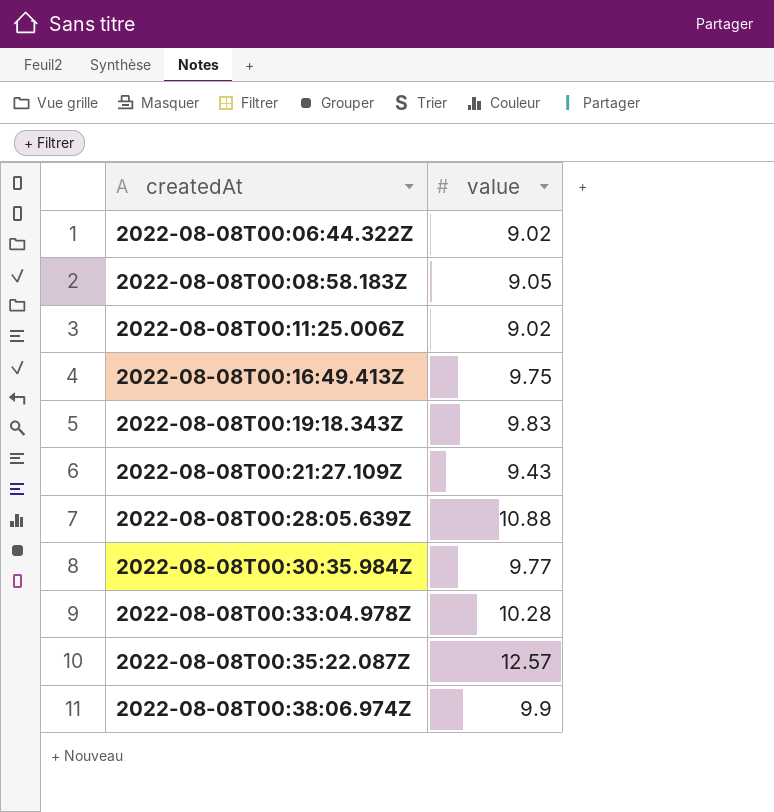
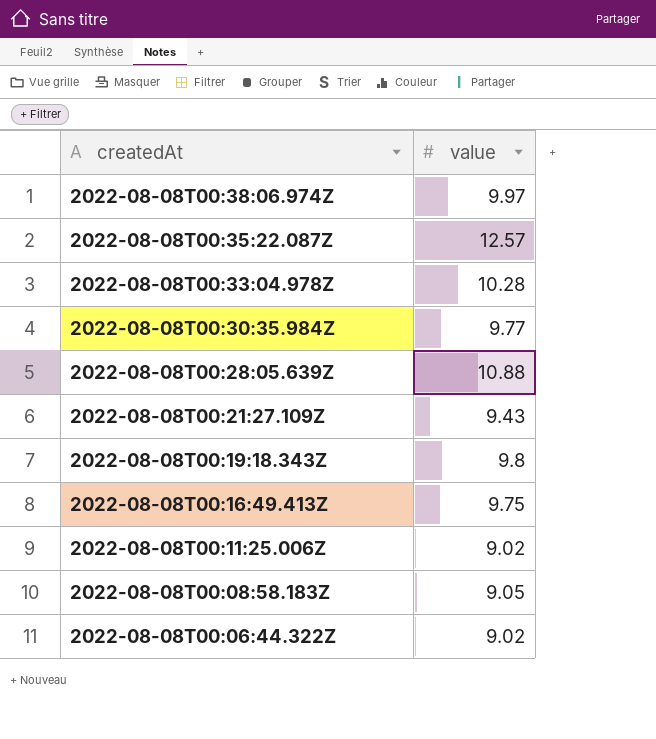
row order: createdAt ascending -> createdAt descending
2022-08-08T00:38:06.974Z | value: 9.9 -> 9.97
2022-08-08T00:19:18.343Z | value: 9.83 -> 9.8

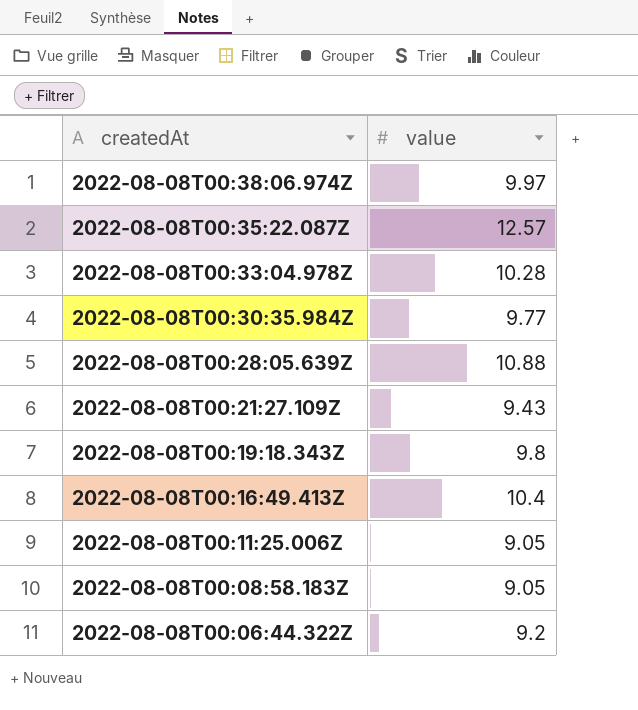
2022-08-08T00:16:49.413Z | value: 9.75 -> 10.4
2022-08-08T00:11:25.006Z | value: 9.02 -> 9.05
2022-08-08T00:06:44.322Z | value: 9.02 -> 9.2

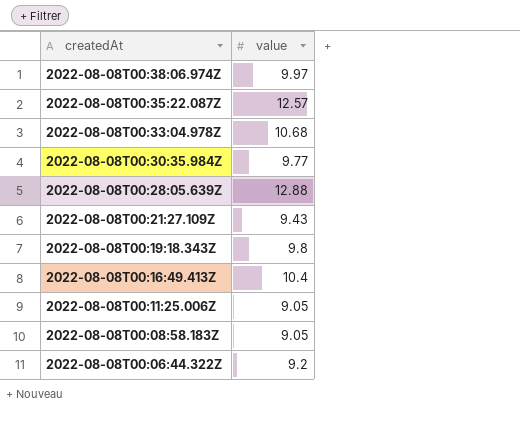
2022-08-08T00:33:04.978Z | value: 10.28 -> 10.68
2022-08-08T00:28:05.639Z | value: 10.88 -> 12.88

